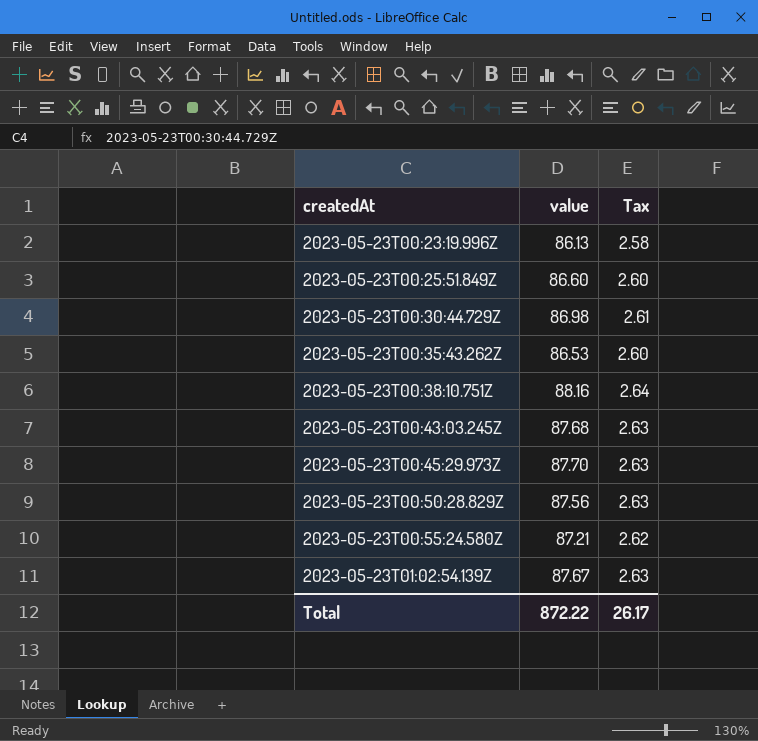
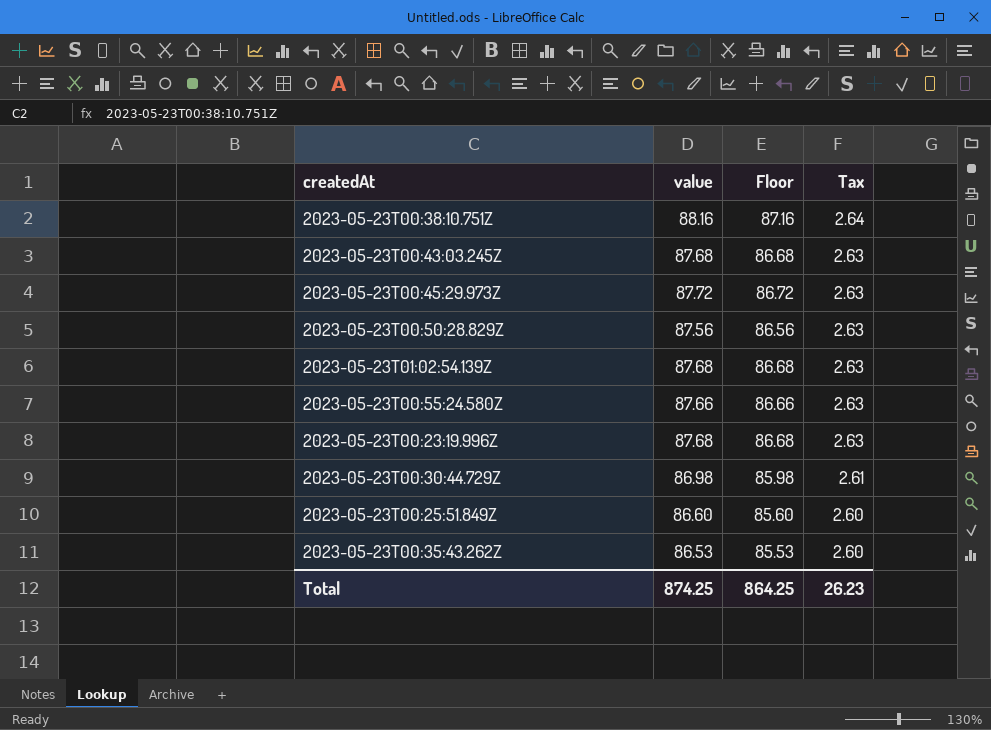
row order: createdAt ascending -> Tax descending
column Floor | formula: none -> [value] - 1
2023-05-23T00:45:29.973Z | value: 87.70 -> 87.72
2023-05-23T01:02:54.139Z | value: 87.67 -> 87.68
2023-05-23T00:55:24.580Z | value: 87.21 -> 87.66
2023-05-23T00:55:24.580Z | Tax: 2.62 -> 2.63
2023-05-23T00:23:19.996Z | value: 86.13 -> 87.68
2023-05-23T00:23:19.996Z | Tax: 2.58 -> 2.63
Total | value: 872.22 -> 874.25
Total | Tax: 26.17 -> 26.23

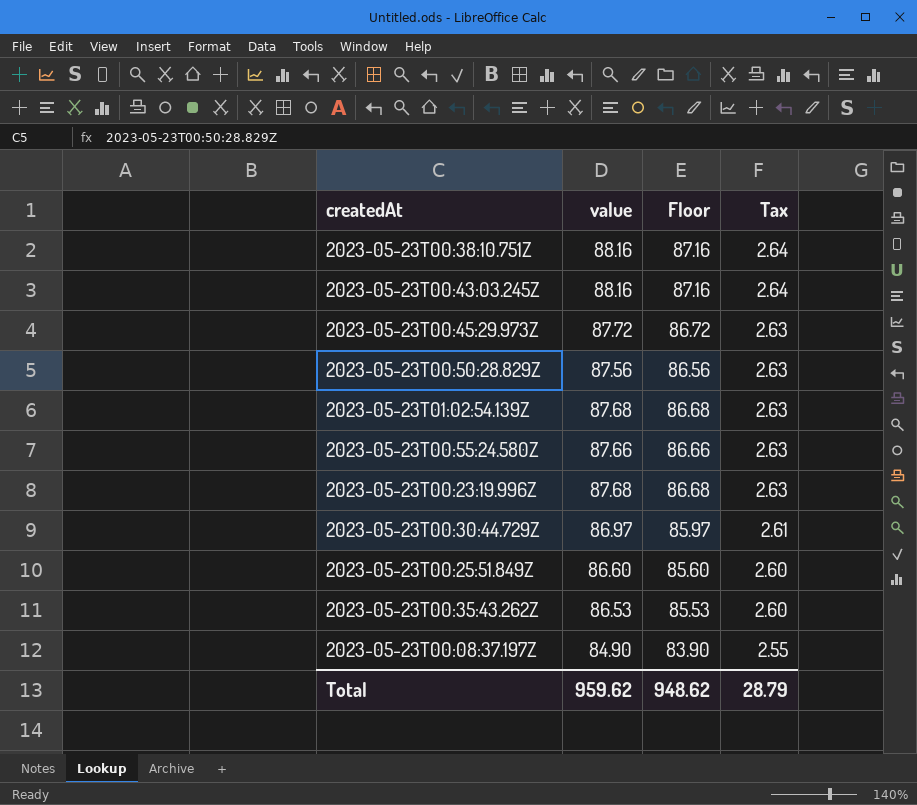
2023-05-23T00:43:03.245Z | value: 87.68 -> 88.16
2023-05-23T00:43:03.245Z | Floor: 86.68 -> 87.16
2023-05-23T00:43:03.245Z | Tax: 2.63 -> 2.64
2023-05-23T00:30:44.729Z | value: 86.98 -> 86.97
2023-05-23T00:30:44.729Z | Floor: 85.98 -> 85.97
row 2023-05-23T00:08:37.197Z: none -> 84.90 | 83.90 | 2.55
Total | value: 874.25 -> 959.62
Total | Floor: 864.25 -> 948.62
Total | Tax: 26.23 -> 28.79

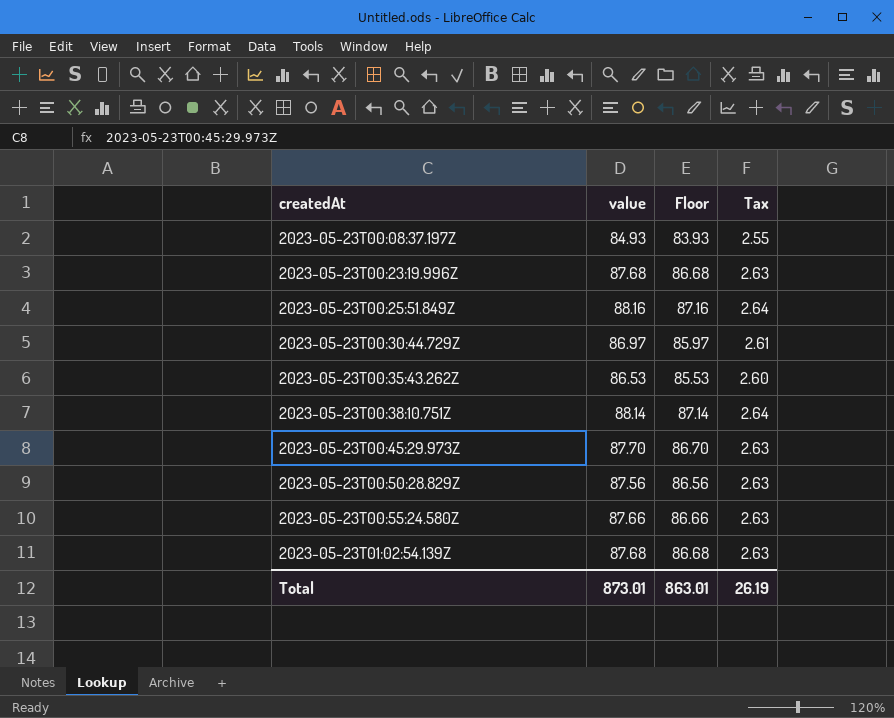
row order: Tax descending -> createdAt ascending
row 2023-05-23T00:43:03.245Z: 88.16 | 87.16 | 2.64 -> none
2023-05-23T00:08:37.197Z | value: 84.90 -> 84.93
2023-05-23T00:08:37.197Z | Floor: 83.90 -> 83.93
2023-05-23T00:25:51.849Z | value: 86.60 -> 88.16
2023-05-23T00:25:51.849Z | Floor: 85.60 -> 87.16
2023-05-23T00:25:51.849Z | Tax: 2.60 -> 2.64
2023-05-23T00:38:10.751Z | value: 88.16 -> 88.14
2023-05-23T00:38:10.751Z | Floor: 87.16 -> 87.14
2023-05-23T00:45:29.973Z | value: 87.72 -> 87.70
2023-05-23T00:45:29.973Z | Floor: 86.72 -> 86.70
Total | value: 959.62 -> 873.01
Total | Floor: 948.62 -> 863.01
Total | Tax: 28.79 -> 26.19

